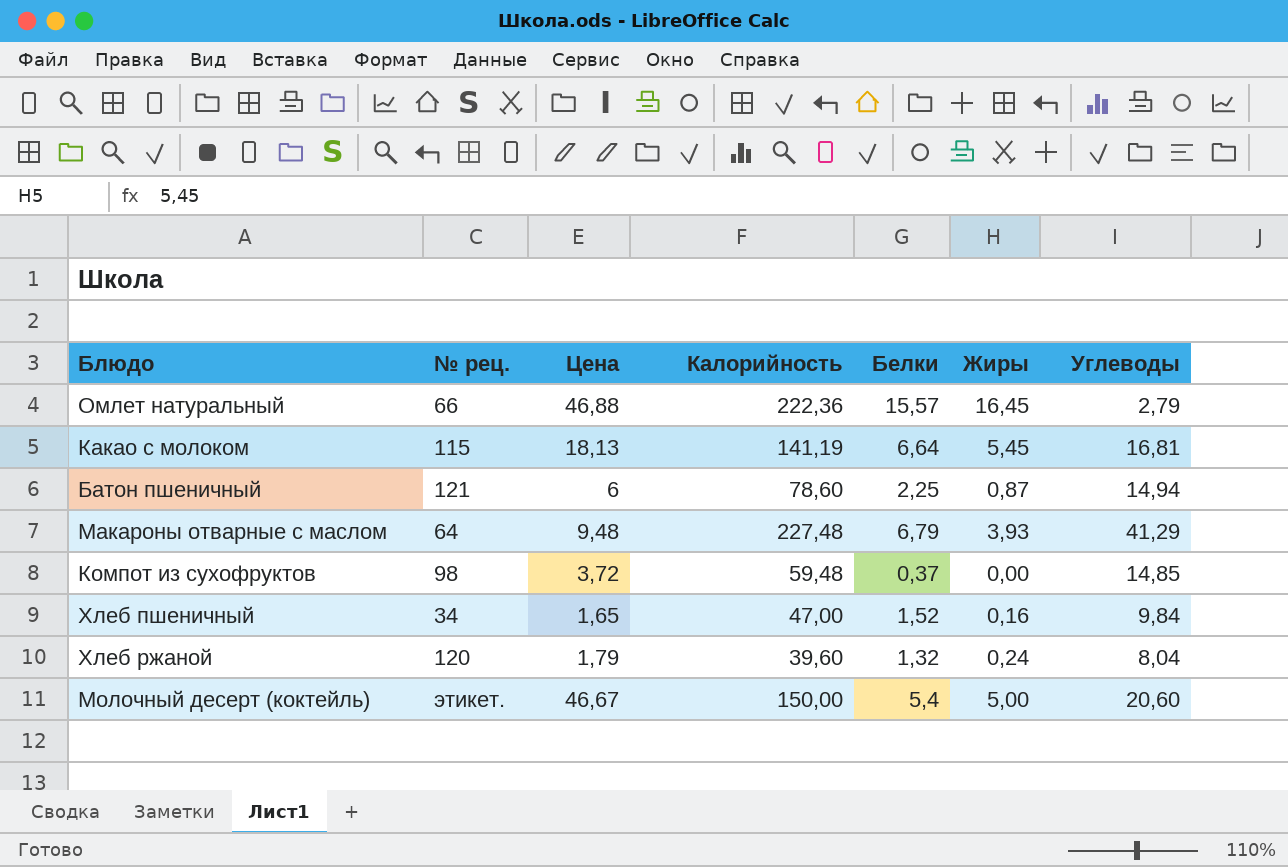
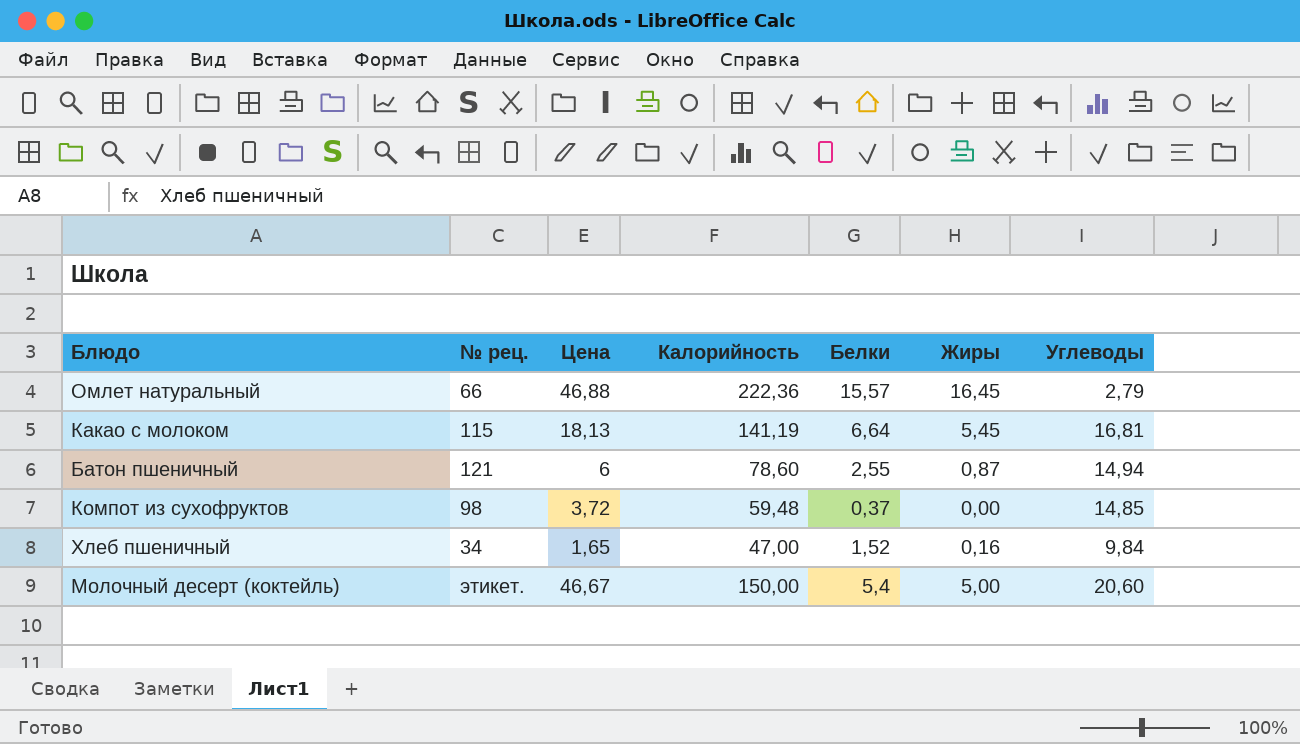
row Макароны отварные с маслом: 64 | 9,48 | 227,48 | 6,79 | 3,93 | 41,29 -> none
row Хлеб ржаной: 120 | 1,79 | 39,60 | 1,32 | 0,24 | 8,04 -> none
Батон пшеничный | Белки: 2,25 -> 2,55

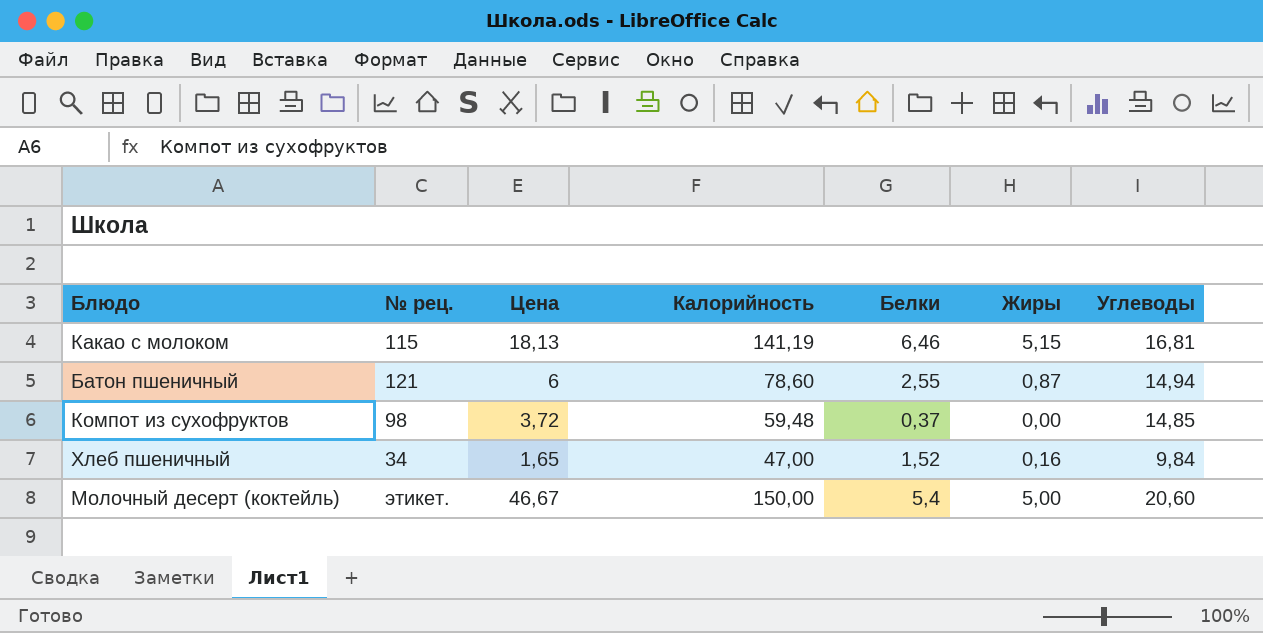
row Омлет натуральный: 66 | 46,88 | 222,36 | 15,57 | 16,45 | 2,79 -> none
Какао с молоком | Белки: 6,64 -> 6,46
Какао с молоком | Жиры: 5,45 -> 5,15

